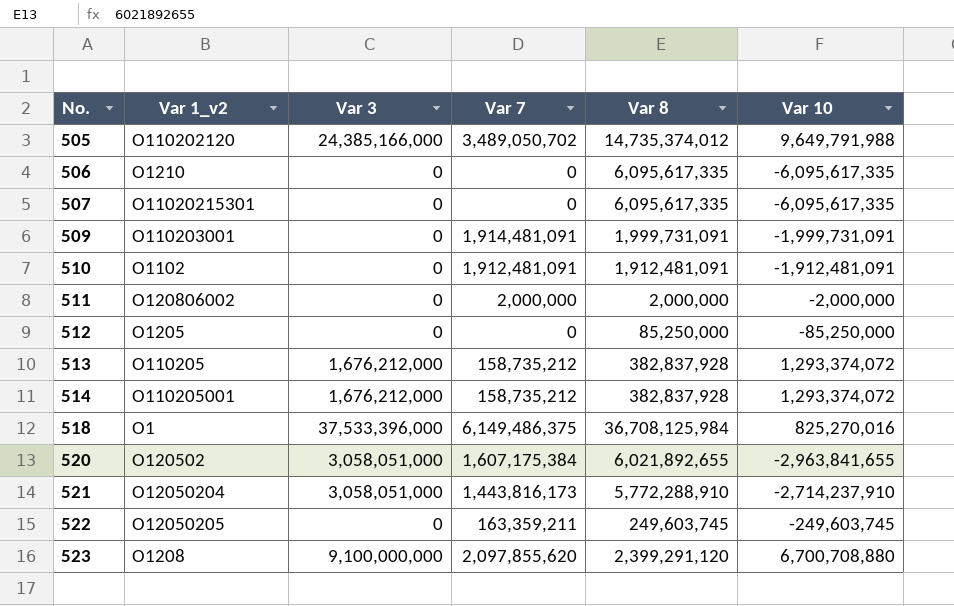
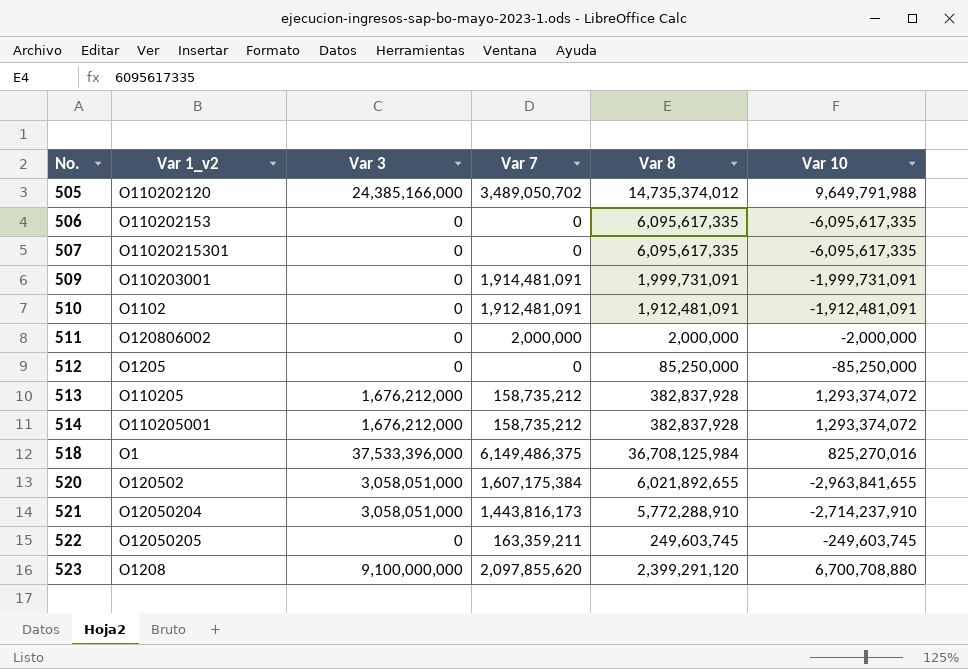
506 | Var 1_v2: O1210 -> O110202153

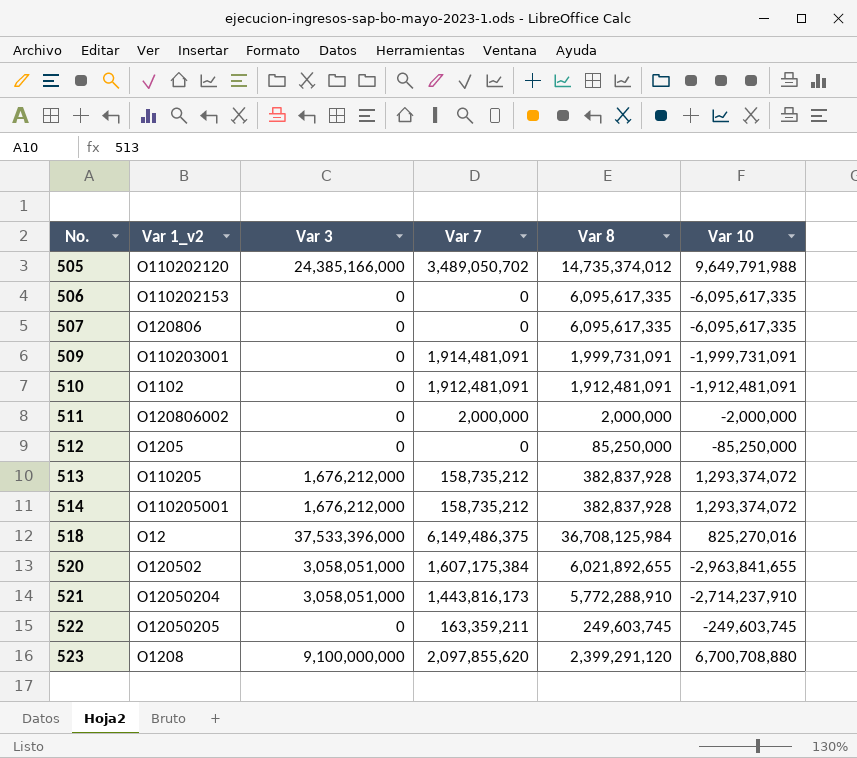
507 | Var 1_v2: O11020215301 -> O120806
518 | Var 1_v2: O1 -> O12

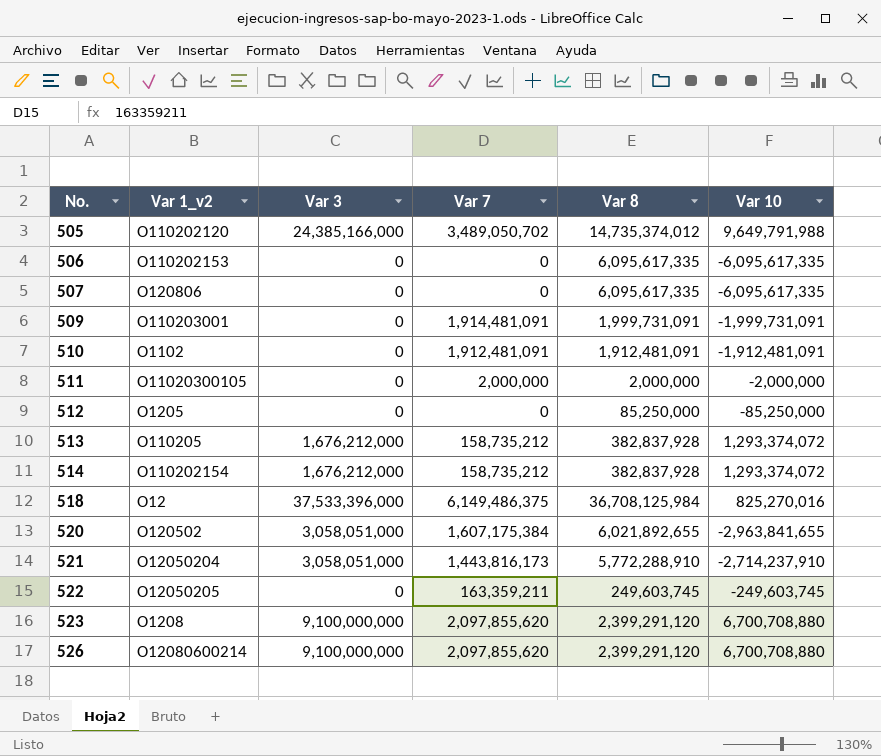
511 | Var 1_v2: O120806002 -> O11020300105
514 | Var 1_v2: O110205001 -> O110202154
row 526: none -> O12080600214 | 9,100,000,000 | 2,097,855,620 | 2,399,291,120 | 6,700,708,880

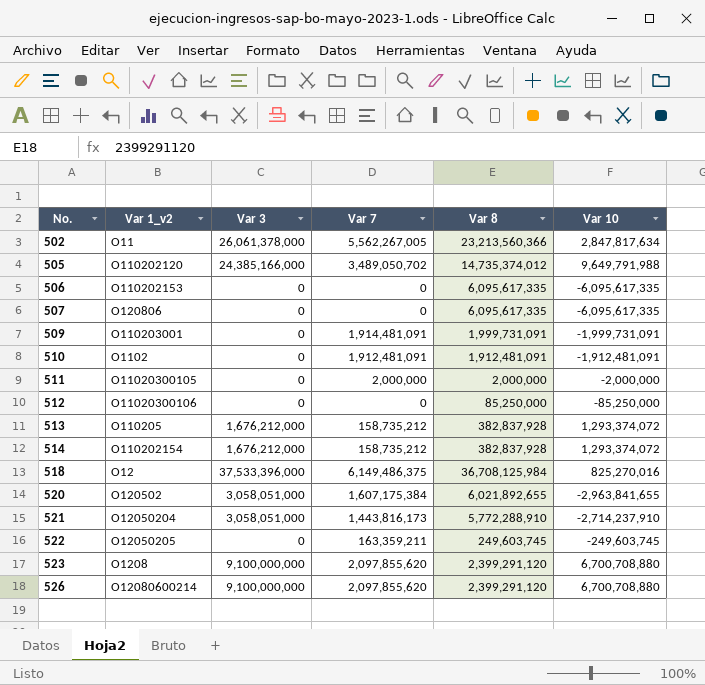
row 502: none -> O11 | 26,061,378,000 | 5,562,267,005 | 23,213,560,366 | 2,847,817,634
512 | Var 1_v2: O1205 -> O11020300106

